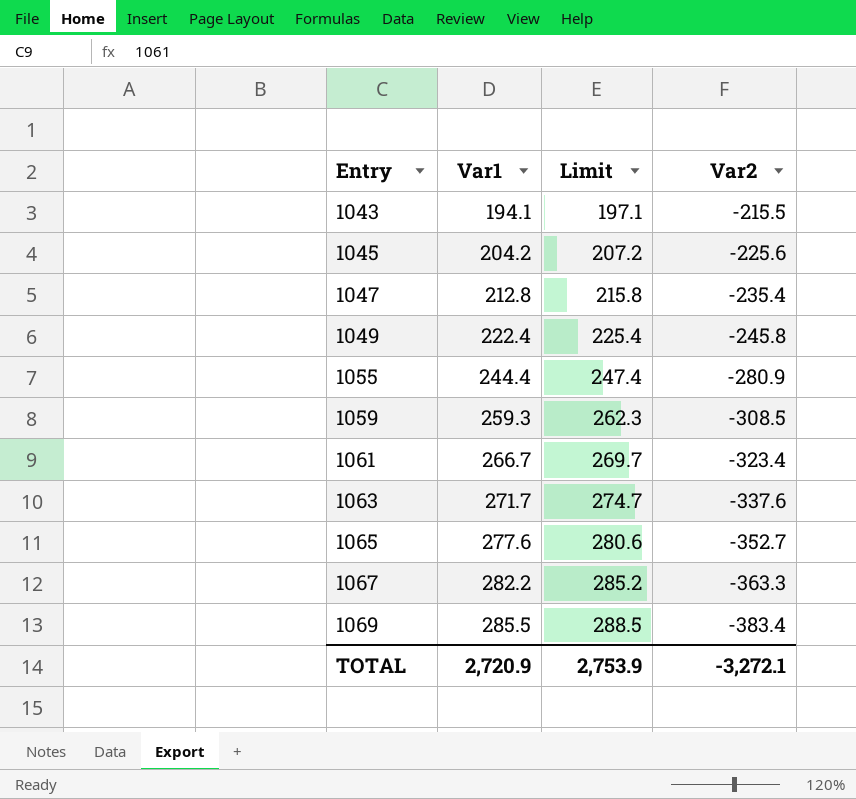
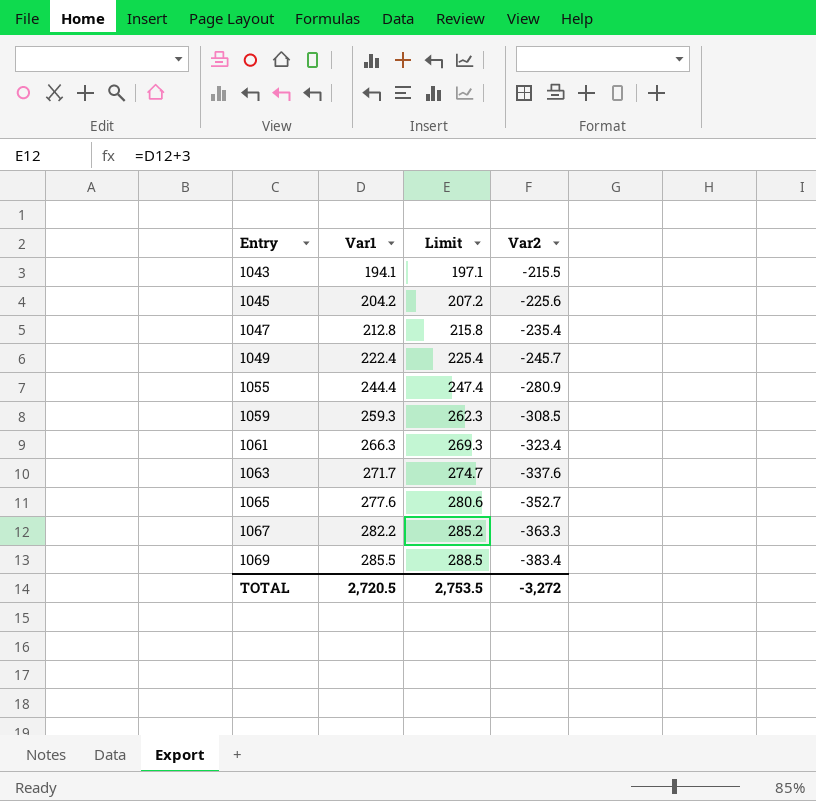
1049 | Var2: -245.8 -> -245.7
1061 | Var1: 266.7 -> 266.3
1061 | Limit: 269.7 -> 269.3
TOTAL | Var1: 2,720.9 -> 2,720.5
TOTAL | Limit: 2,753.9 -> 2,753.5
TOTAL | Var2: -3,272.1 -> -3,272

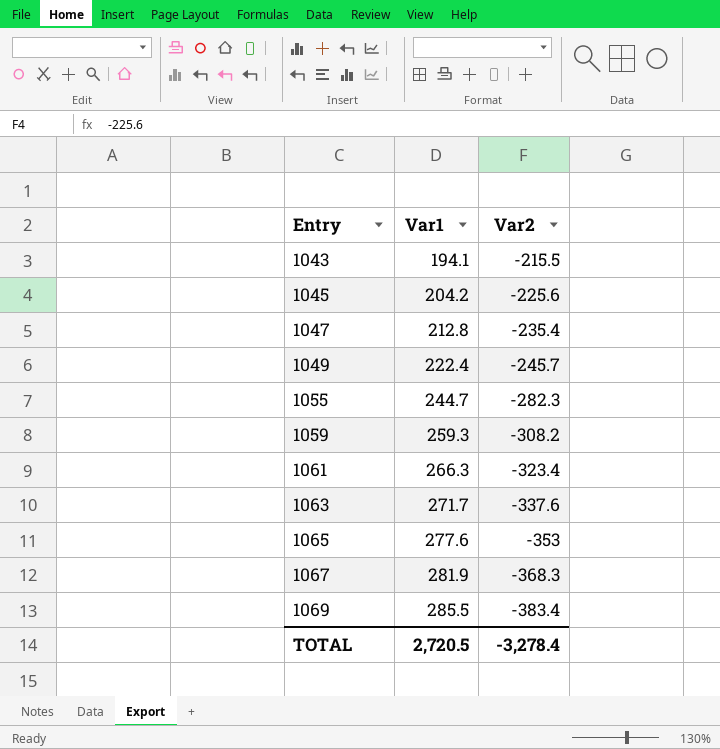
column Limit | formula: [Var1] + 3 -> none
1055 | Var1: 244.4 -> 244.7
1055 | Var2: -280.9 -> -282.3
1059 | Var2: -308.5 -> -308.2
1065 | Var2: -352.7 -> -353
1067 | Var1: 282.2 -> 281.9
1067 | Var2: -363.3 -> -368.3
TOTAL | Var2: -3,272 -> -3,278.4

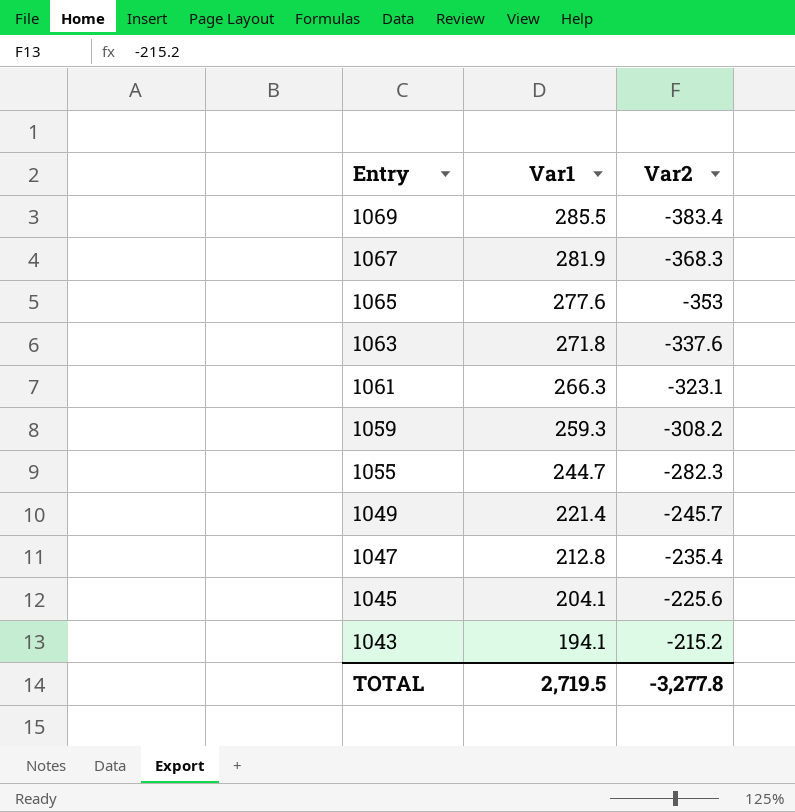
row order: Entry ascending -> Entry descending
1063 | Var1: 271.7 -> 271.8
1061 | Var2: -323.4 -> -323.1
1049 | Var1: 222.4 -> 221.4
1045 | Var1: 204.2 -> 204.1
1043 | Var2: -215.5 -> -215.2
TOTAL | Var1: 2,720.5 -> 2,719.5
TOTAL | Var2: -3,278.4 -> -3,277.8

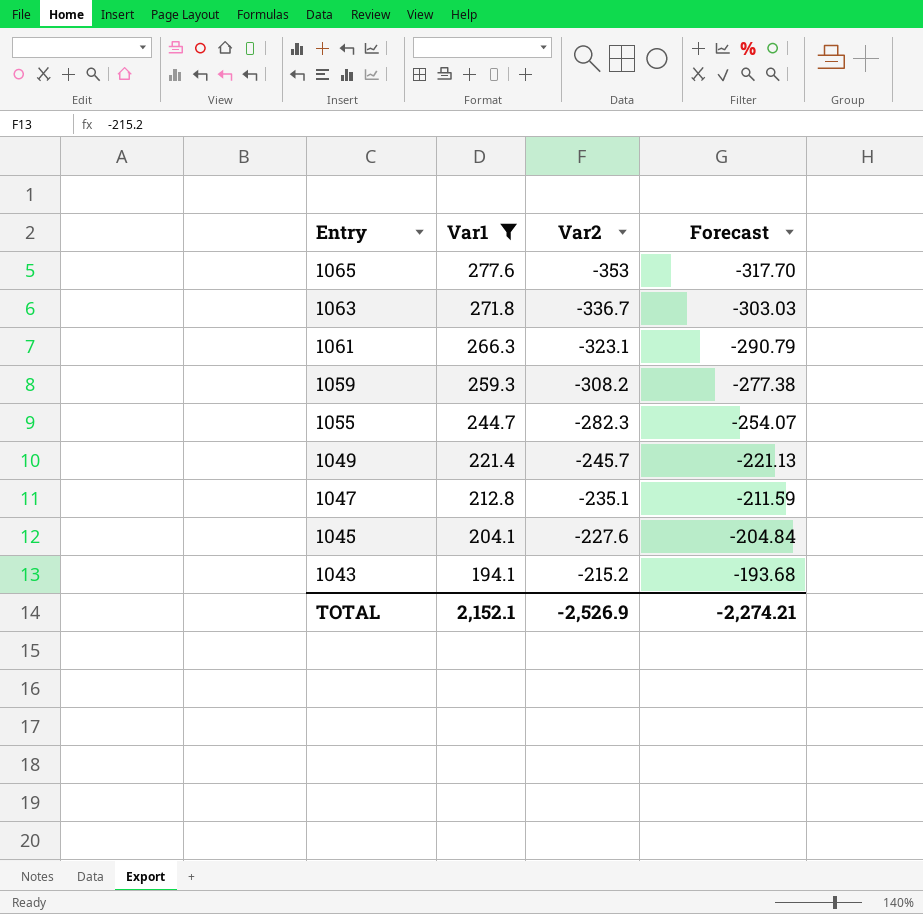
filter: none -> Var1 <= 277.6
column Forecast | formula: none -> [Var2] * 0.9
1063 | Var2: -337.6 -> -336.7
1047 | Var2: -235.4 -> -235.1
1045 | Var2: -225.6 -> -227.6
TOTAL | Var1: 2,719.5 -> 2,152.1
TOTAL | Var2: -3,277.8 -> -2,526.9

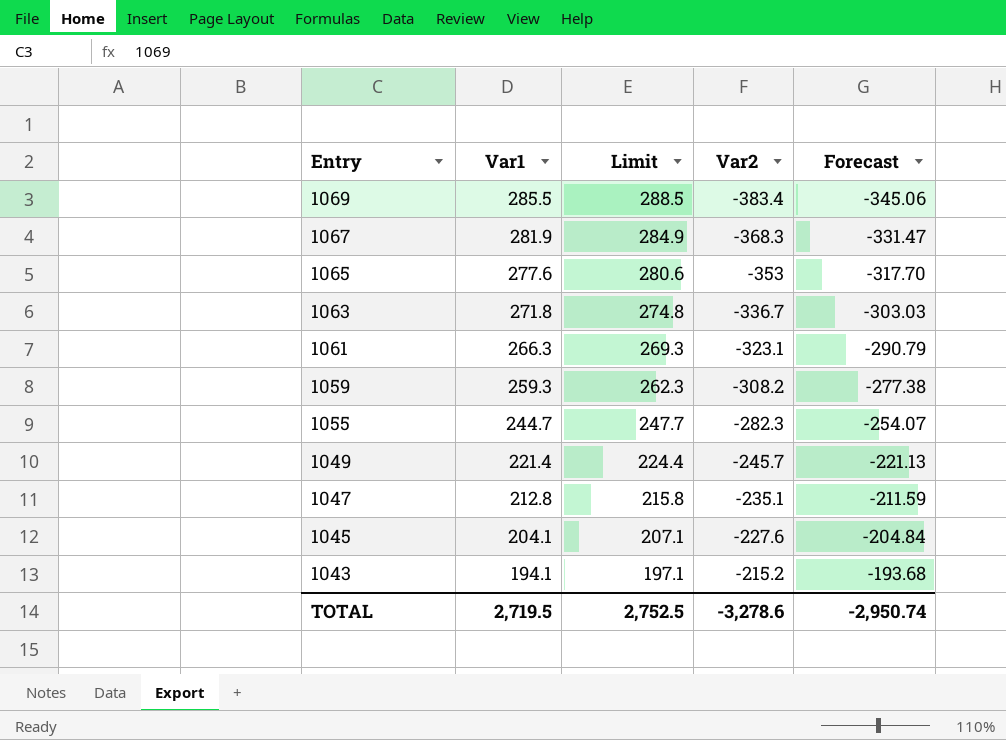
filter: Var1 <= 277.6 -> none
column Limit | formula: none -> [Var1] + 3
TOTAL | Var1: 2,152.1 -> 2,719.5
TOTAL | Var2: -2,526.9 -> -3,278.6
TOTAL | Forecast: -2,274.21 -> -2,950.74

